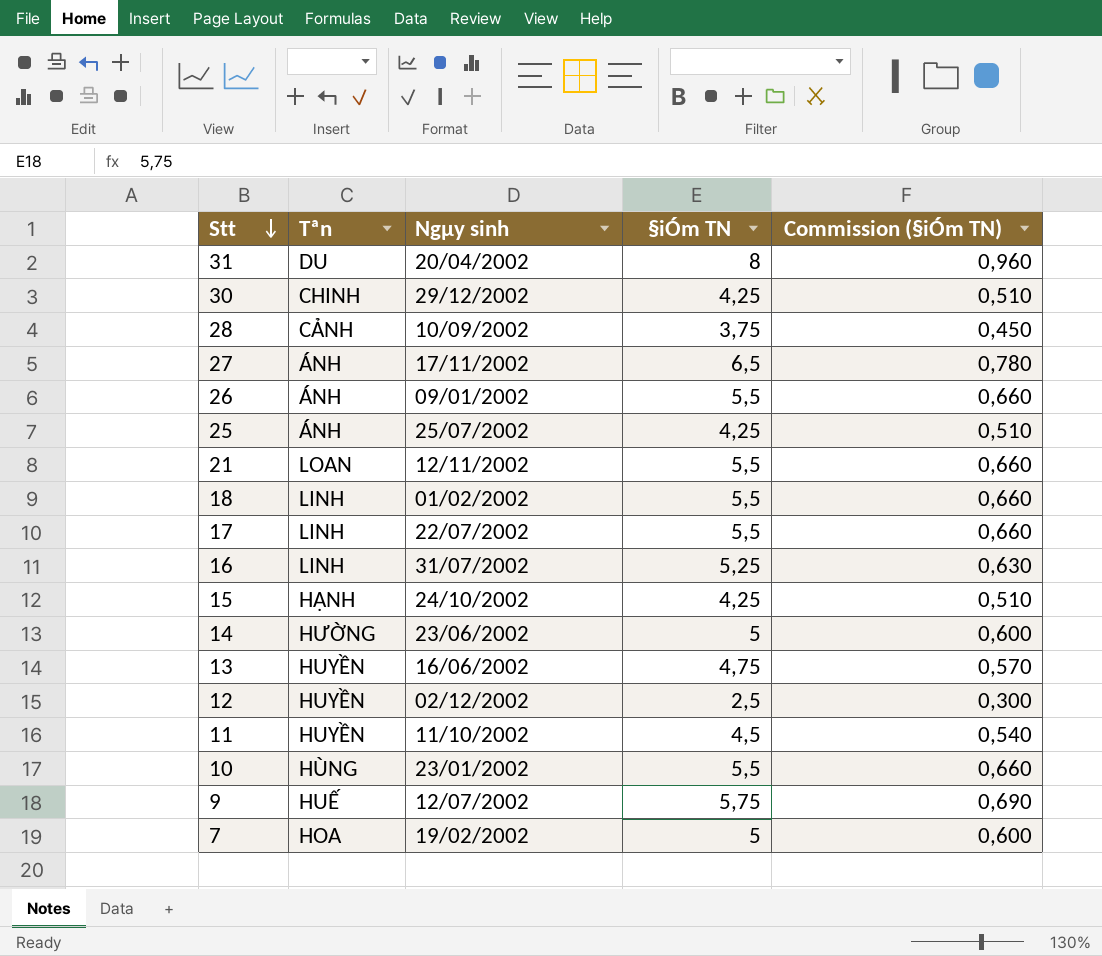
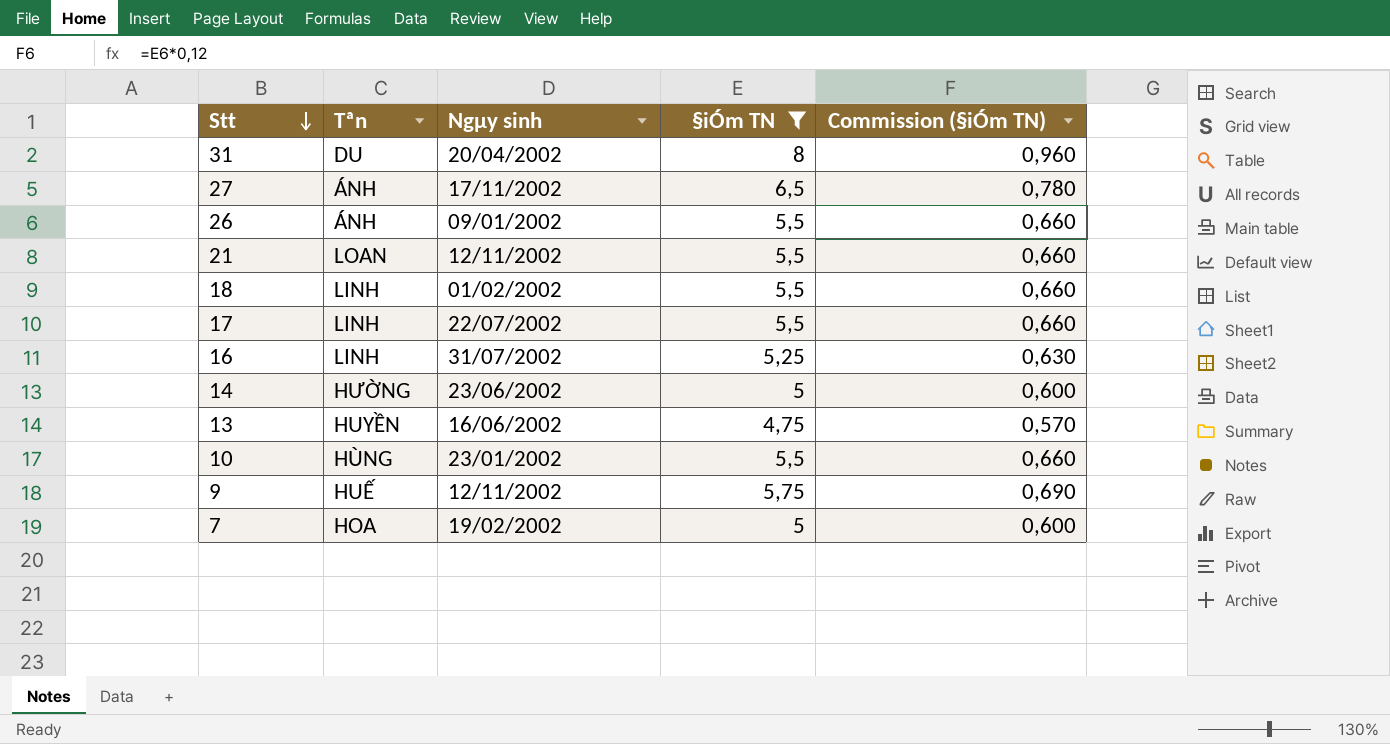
filter: none -> §iÓm TN >= 4,75
9 | Ngµy sinh: 12/07/2002 -> 12/11/2002

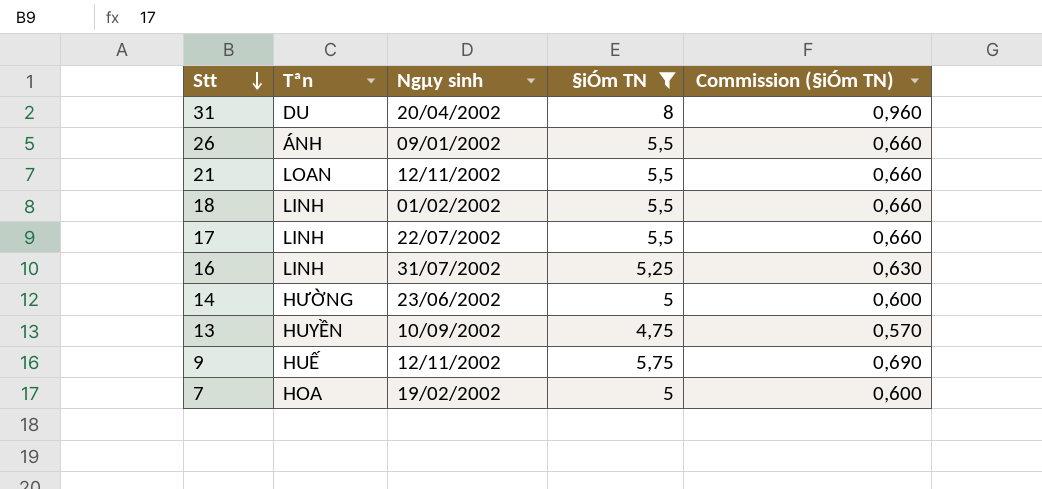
row 27: ÁNH | 17/11/2002 | 6,5 | 0,780 -> none
row 10: HÙNG | 23/01/2002 | 5,5 | 0,660 -> none
13 | Ngµy sinh: 16/06/2002 -> 10/09/2002

